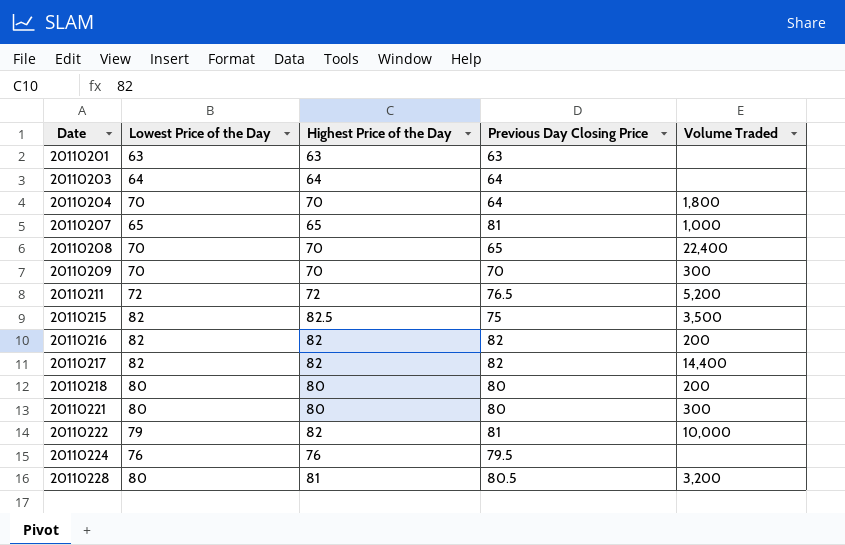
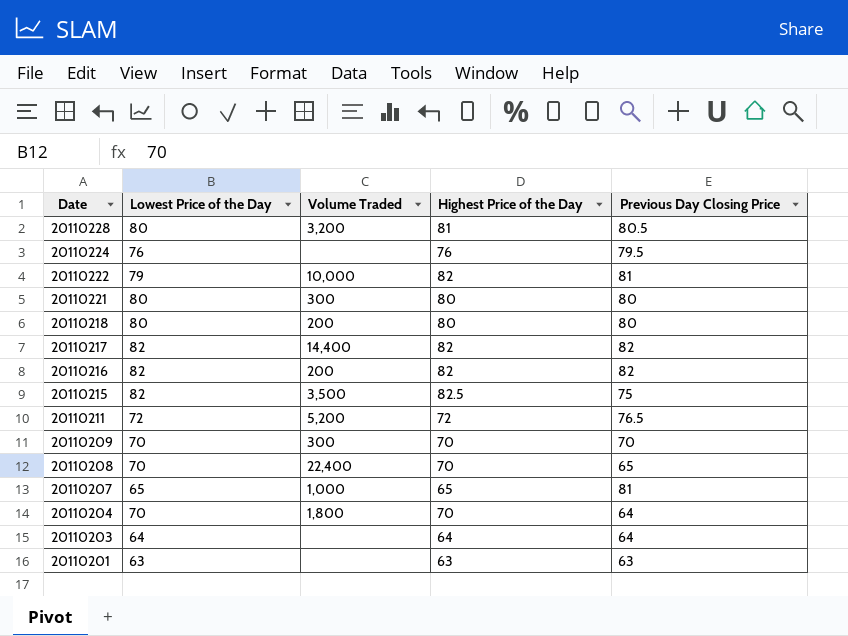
row order: Date ascending -> Date descending
column Volume Traded | position: 5 -> 3

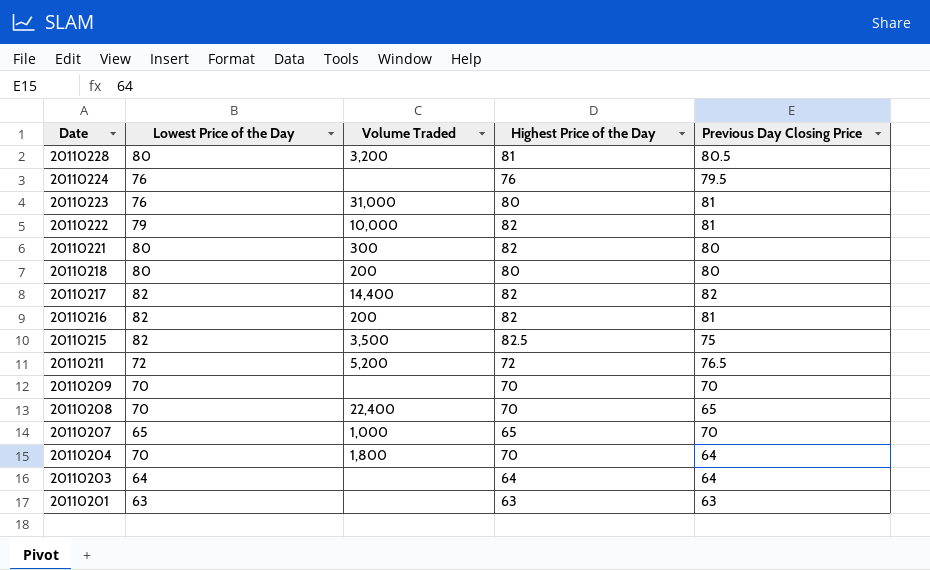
row 20110223: none -> 76 | 31,000 | 80 | 81
20110221 | Highest Price of the Day: 80 -> 82
20110216 | Previous Day Closing Price: 82 -> 81
20110209 | Volume Traded: 300 -> none
20110207 | Previous Day Closing Price: 81 -> 70

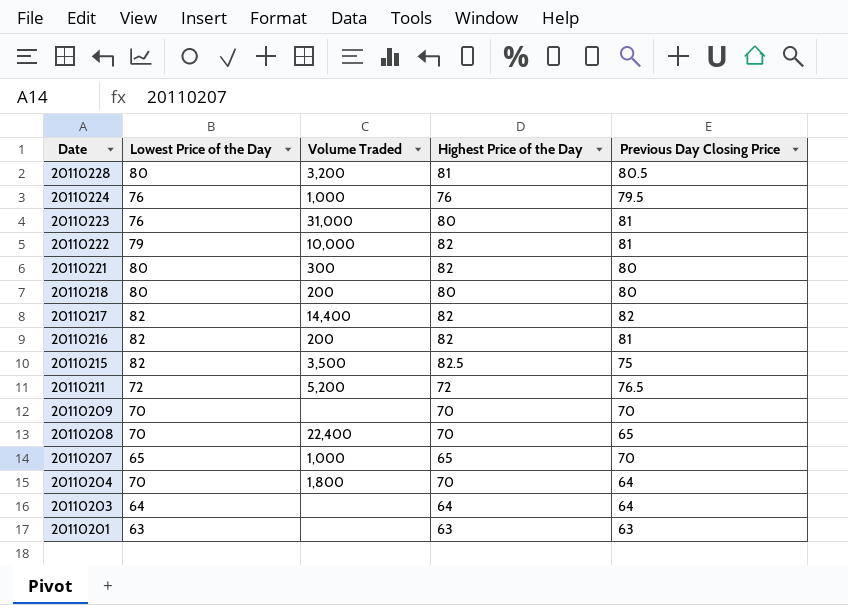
20110224 | Volume Traded: none -> 1,000

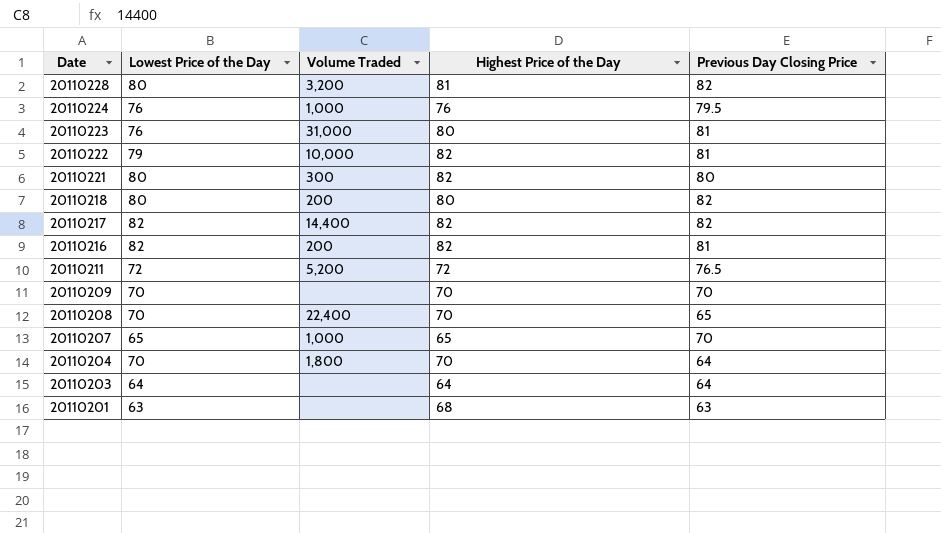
row 20110215: 82 | 3,500 | 82.5 | 75 -> none
20110228 | Previous Day Closing Price: 80.5 -> 82
20110218 | Previous Day Closing Price: 80 -> 82
20110201 | Highest Price of the Day: 63 -> 68

